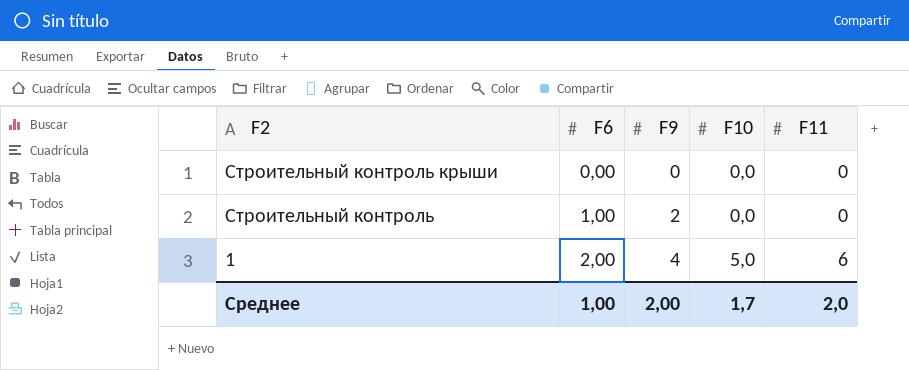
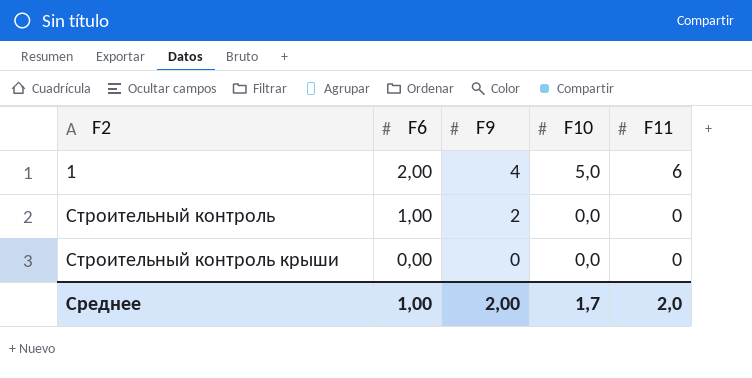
row order: F2 descending -> F2 ascending

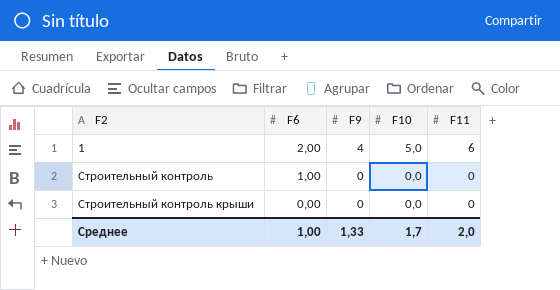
Строительный контроль | F9: 2 -> 0
Среднее | F9: 2,00 -> 1,33

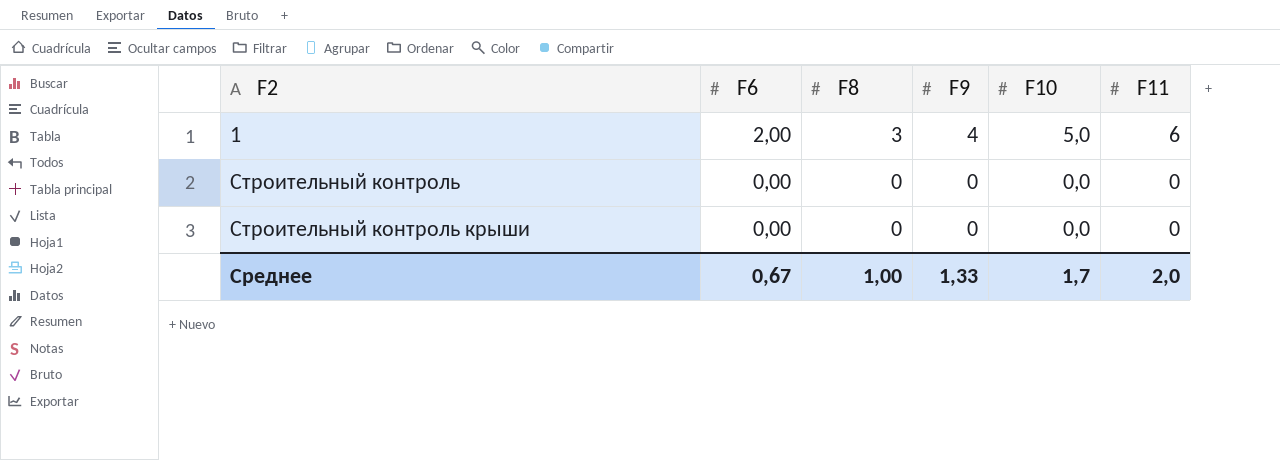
column F8 | position: none -> 3
Строительный контроль | F6: 1,00 -> 0,00
Среднее | F6: 1,00 -> 0,67

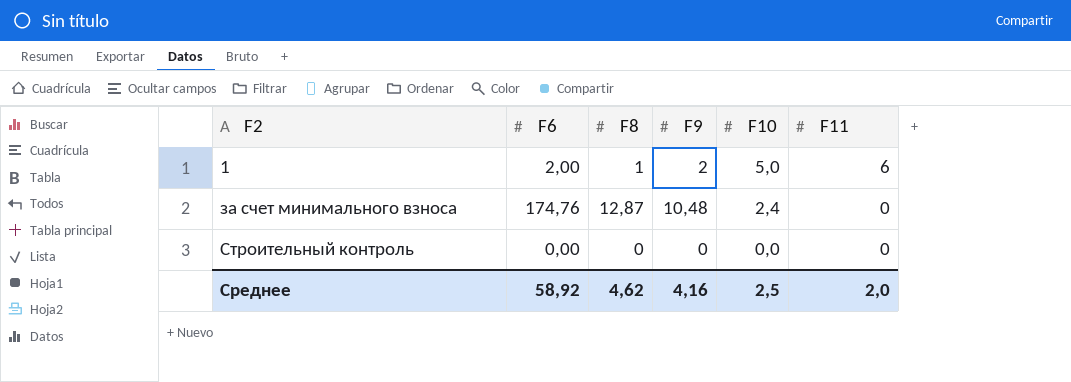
row Строительный контроль крыши: 0,00 | 0 | 0 | 0,0 | 0 -> none
1 | F8: 3 -> 1
1 | F9: 4 -> 2
row за счет минимального взноса: none -> 174,76 | 12,87 | 10,48 | 2,4 | 0
Среднее | F6: 0,67 -> 58,92
Среднее | F8: 1,00 -> 4,62
Среднее | F9: 1,33 -> 4,16
Среднее | F10: 1,7 -> 2,5

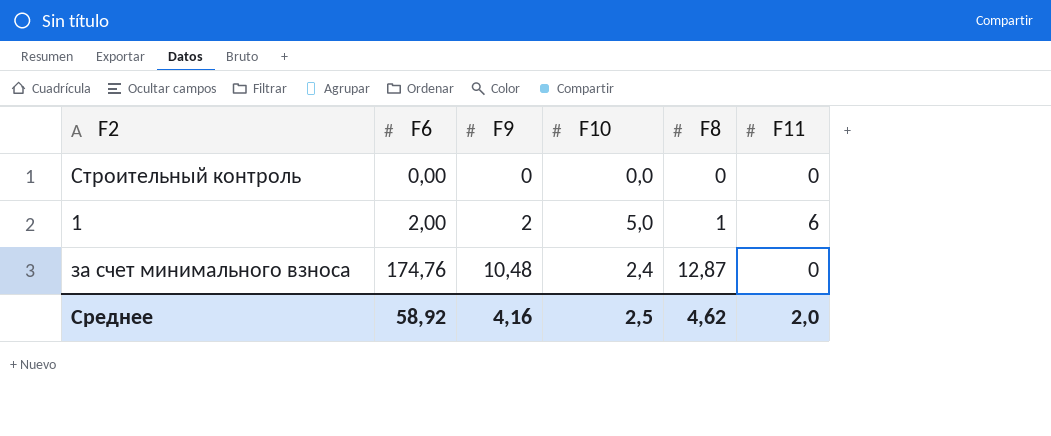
row order: F2 ascending -> F6 ascending
column F8 | position: 3 -> 5

